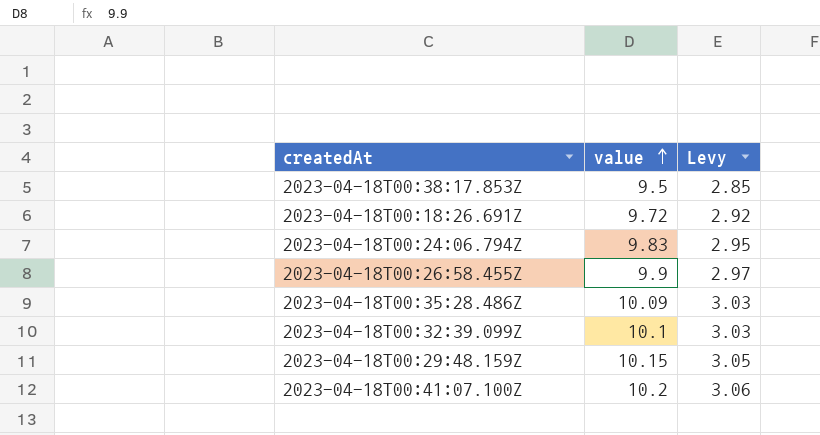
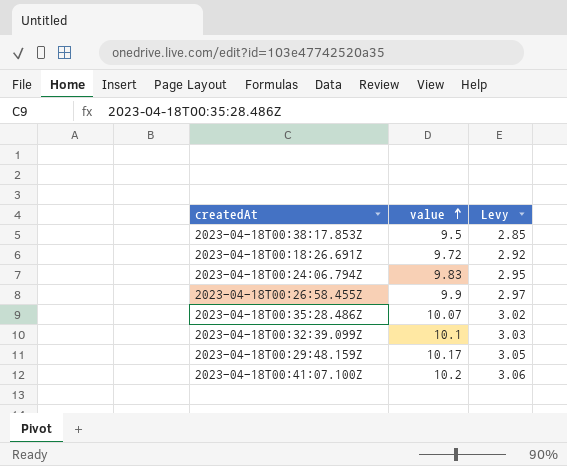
2023-04-18T00:35:28.486Z | value: 10.09 -> 10.07
2023-04-18T00:35:28.486Z | Levy: 3.03 -> 3.02
2023-04-18T00:29:48.159Z | value: 10.15 -> 10.17

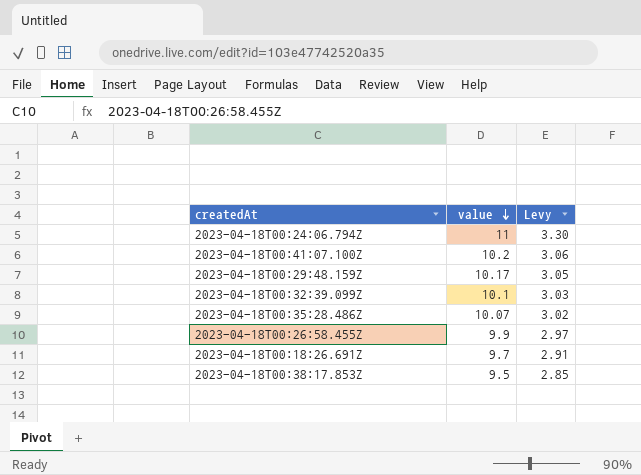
row order: value ascending -> value descending
2023-04-18T00:24:06.794Z | value: 9.83 -> 11
2023-04-18T00:24:06.794Z | Levy: 2.95 -> 3.30
2023-04-18T00:18:26.691Z | value: 9.72 -> 9.7
2023-04-18T00:18:26.691Z | Levy: 2.92 -> 2.91

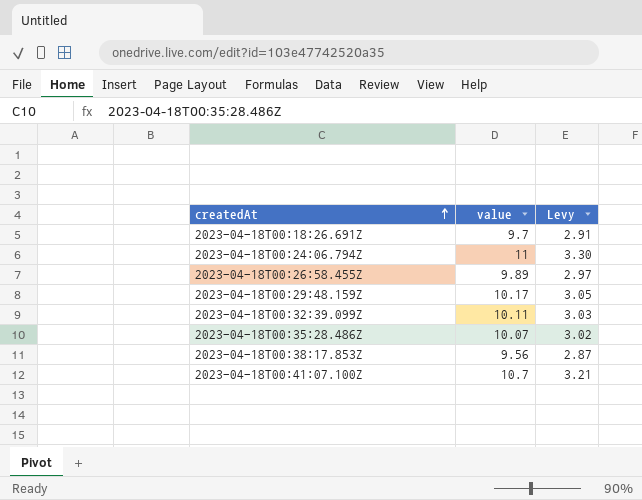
row order: value descending -> createdAt ascending
2023-04-18T00:26:58.455Z | value: 9.9 -> 9.89
2023-04-18T00:32:39.099Z | value: 10.1 -> 10.11
2023-04-18T00:38:17.853Z | value: 9.5 -> 9.56
2023-04-18T00:38:17.853Z | Levy: 2.85 -> 2.87
2023-04-18T00:41:07.100Z | value: 10.2 -> 10.7
2023-04-18T00:41:07.100Z | Levy: 3.06 -> 3.21

